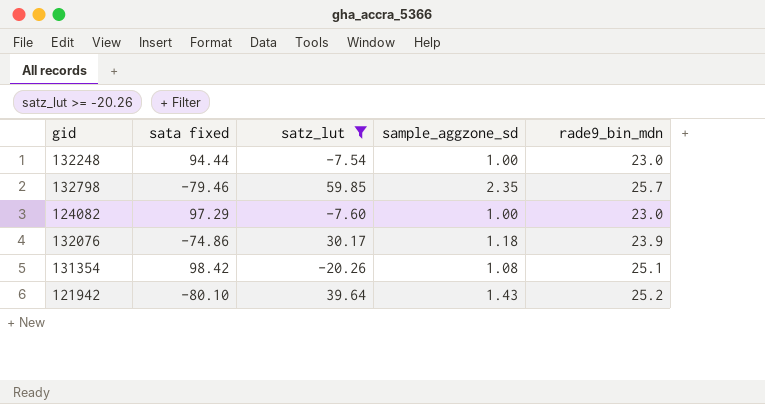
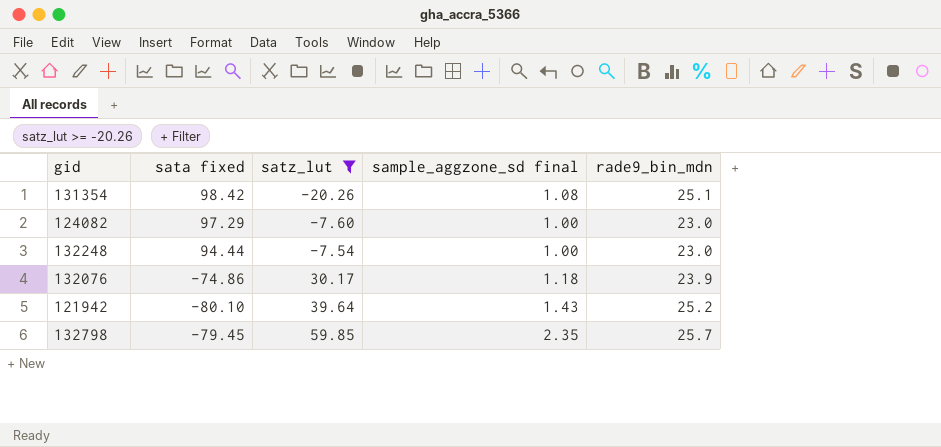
row order: none -> satz_lut ascending
column name: sample_aggzone_sd -> sample_aggzone_sd final
132798 | sata fixed: -79.46 -> -79.45

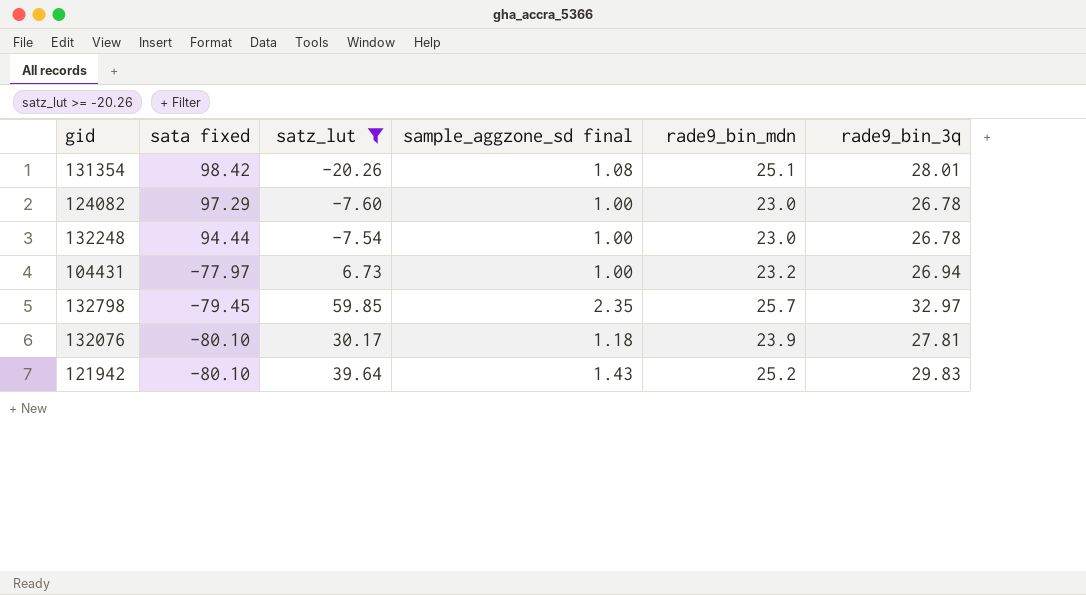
row order: satz_lut ascending -> sata fixed descending
column rade9_bin_3q | position: none -> 6
row 104431: none -> -77.97 | 6.73 | 1.00 | 23.2 | 26.94
132076 | sata fixed: -74.86 -> -80.10

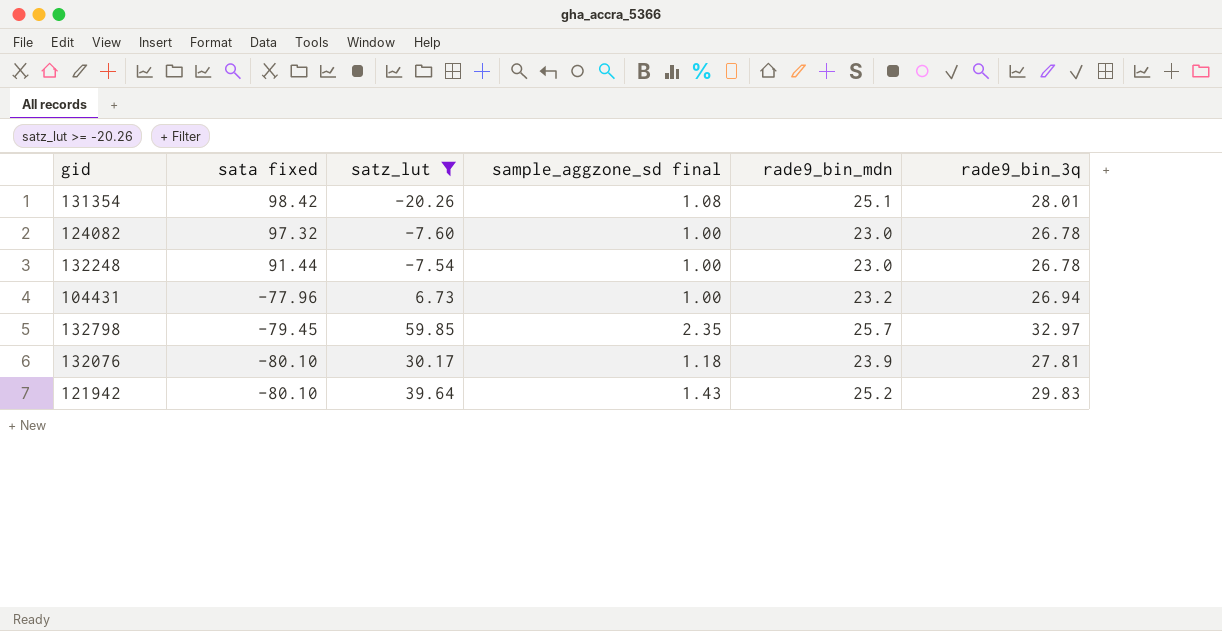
124082 | sata fixed: 97.29 -> 97.32
132248 | sata fixed: 94.44 -> 91.44
104431 | sata fixed: -77.97 -> -77.96

